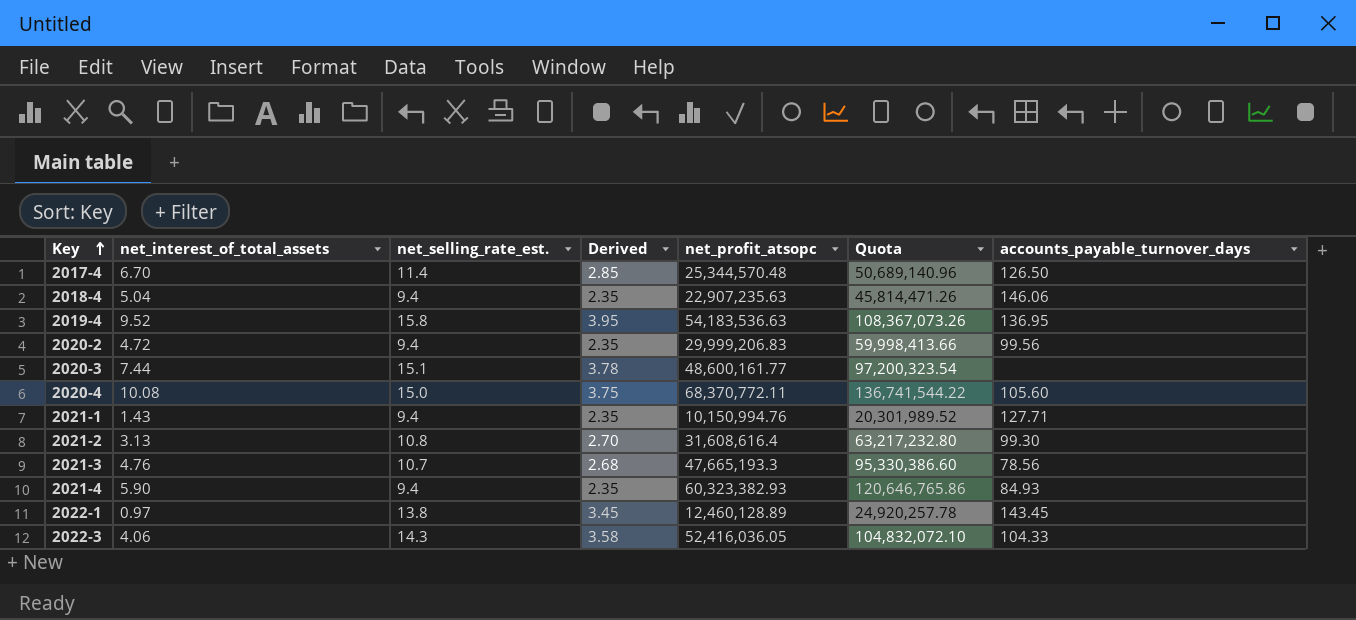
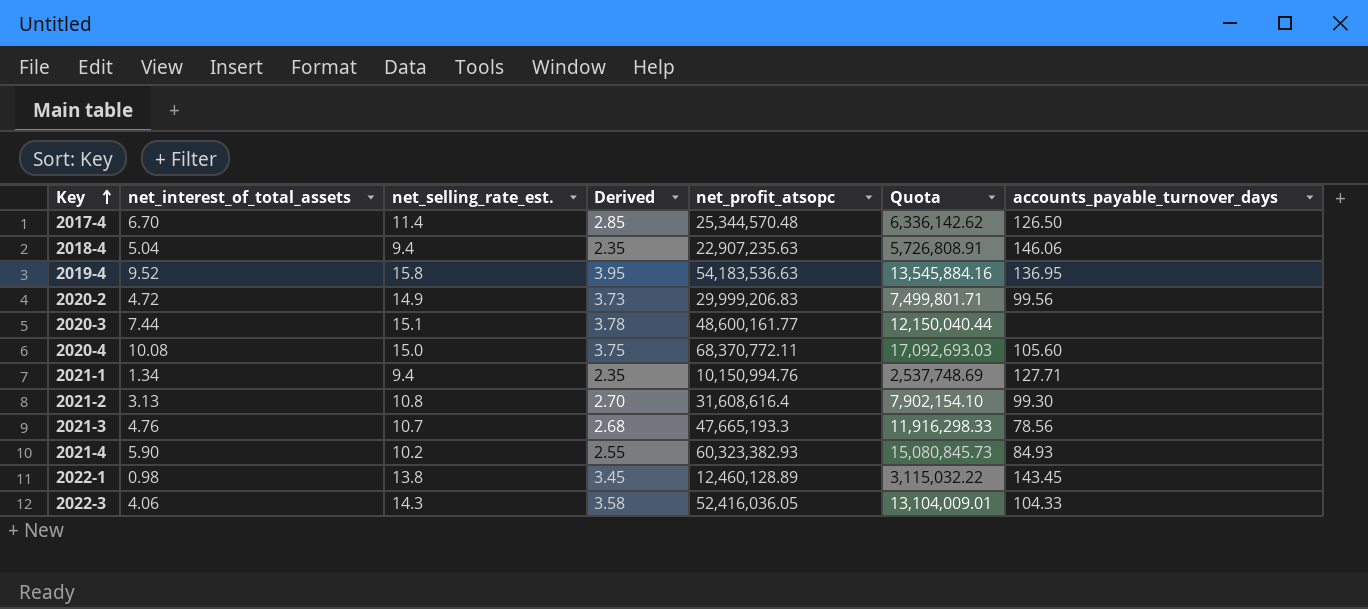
column Quota | formula: [net_profit_atsopc] * 2 -> [net_profit_atsopc] * 0.25
2020-2 | net_selling_rate_est.: 9.4 -> 14.9
2020-2 | Derived: 2.35 -> 3.73
2021-1 | net_interest_of_total_assets: 1.43 -> 1.34
2021-4 | net_selling_rate_est.: 9.4 -> 10.2
2021-4 | Derived: 2.35 -> 2.55
2022-1 | net_interest_of_total_assets: 0.97 -> 0.98

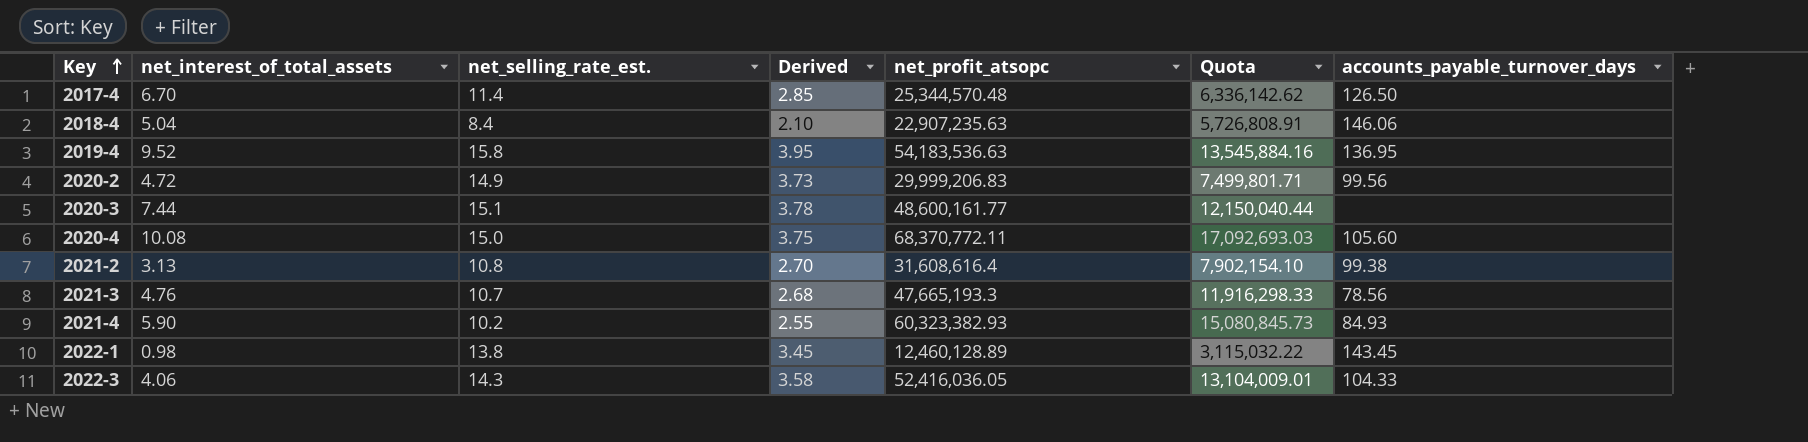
row 2021-1: 1.34 | 9.4 | 2.35 | 10,150,994.76 | 2,537,748.69 | 127.71 -> none
2018-4 | net_selling_rate_est.: 9.4 -> 8.4
2018-4 | Derived: 2.35 -> 2.10
2021-2 | accounts_payable_turnover_days: 99.30 -> 99.38

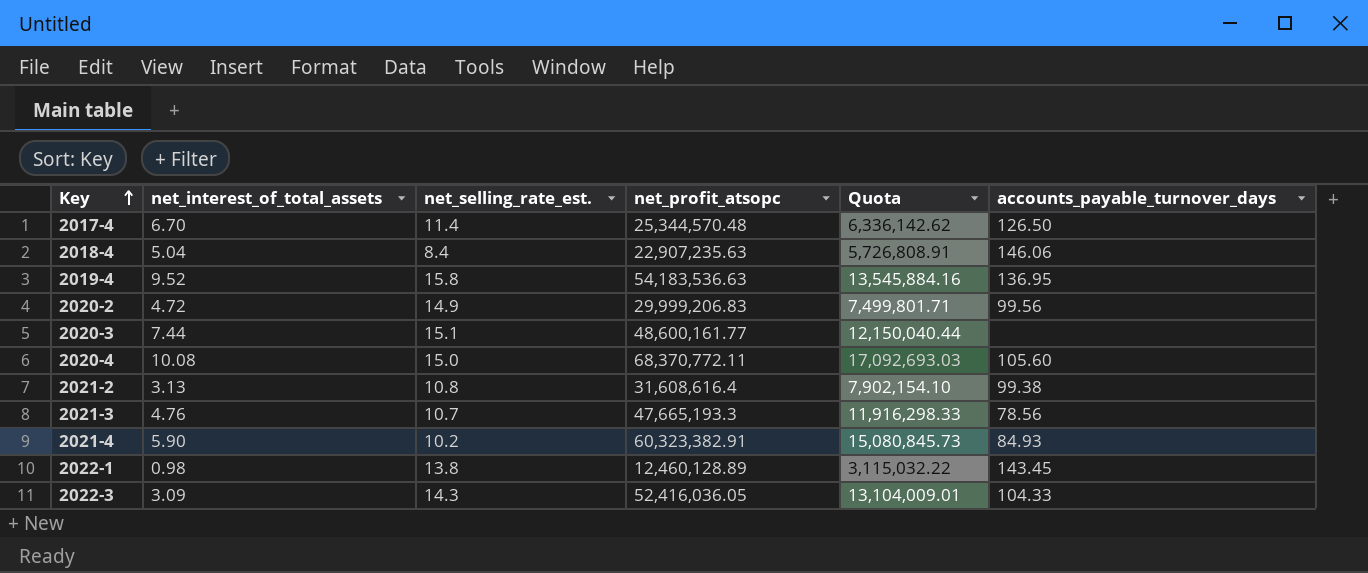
column Derived | formula: [net_selling_rate_est.] * 0.25 -> none
2021-4 | net_profit_atsopc: 60,323,382.93 -> 60,323,382.91
2022-3 | net_interest_of_total_assets: 4.06 -> 3.09

